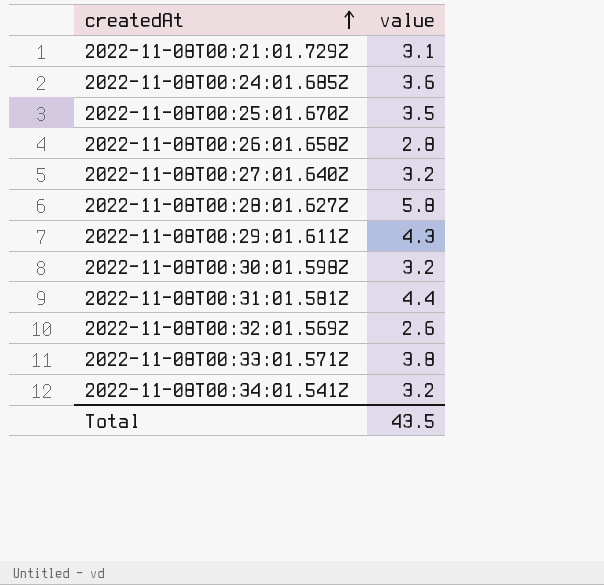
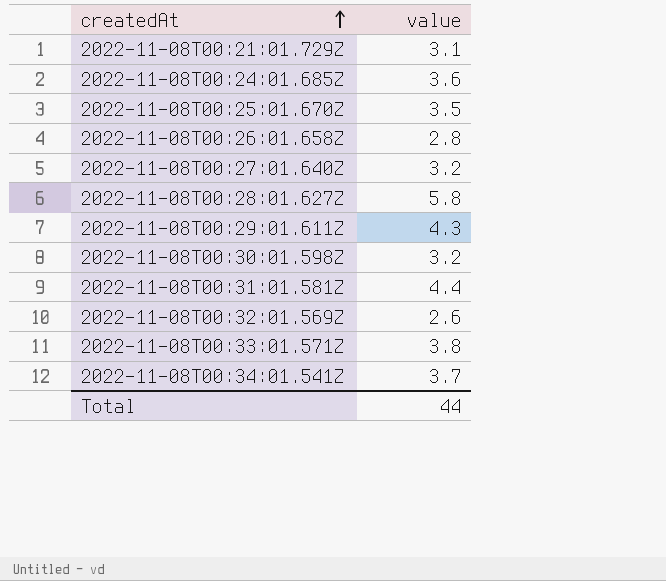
2022-11-08T00:34:01.541Z | value: 3.2 -> 3.7
Total | value: 43.5 -> 44

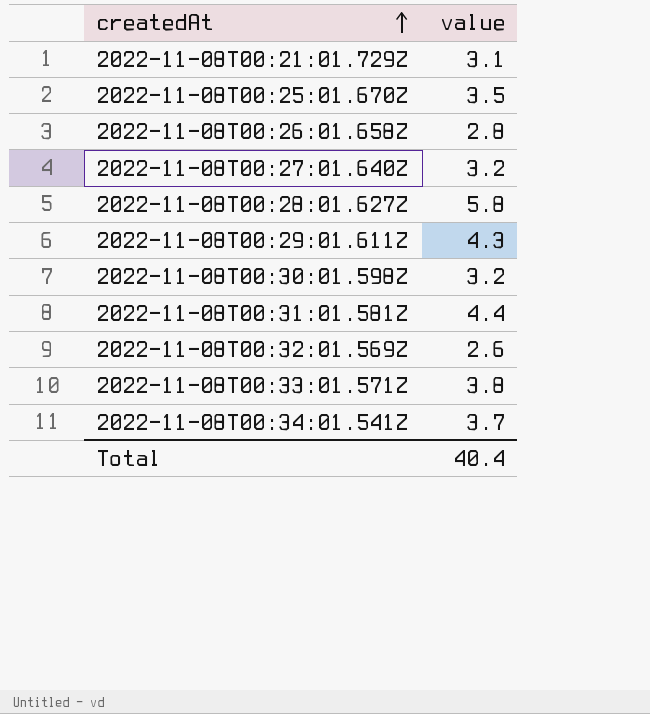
row 2022-11-08T00:24:01.685Z: 3.6 -> none
Total | value: 44 -> 40.4

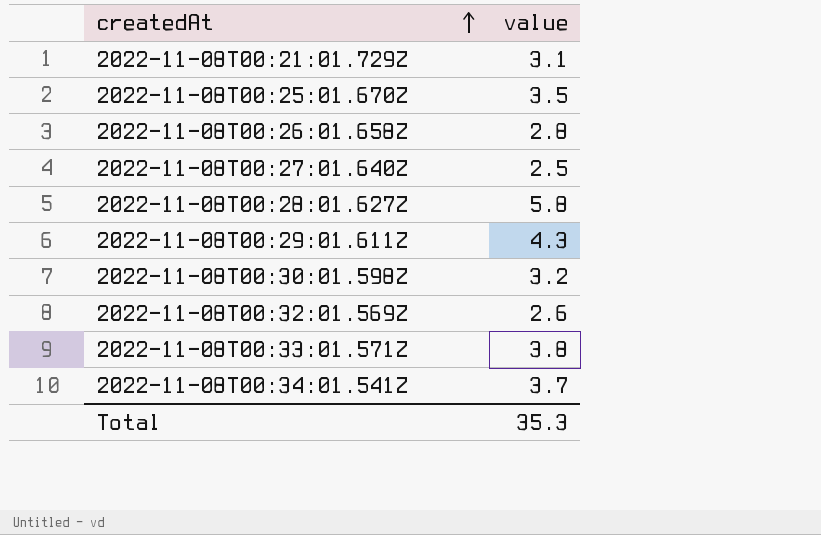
row 2022-11-08T00:31:01.581Z: 4.4 -> none
2022-11-08T00:27:01.640Z | value: 3.2 -> 2.5
Total | value: 40.4 -> 35.3

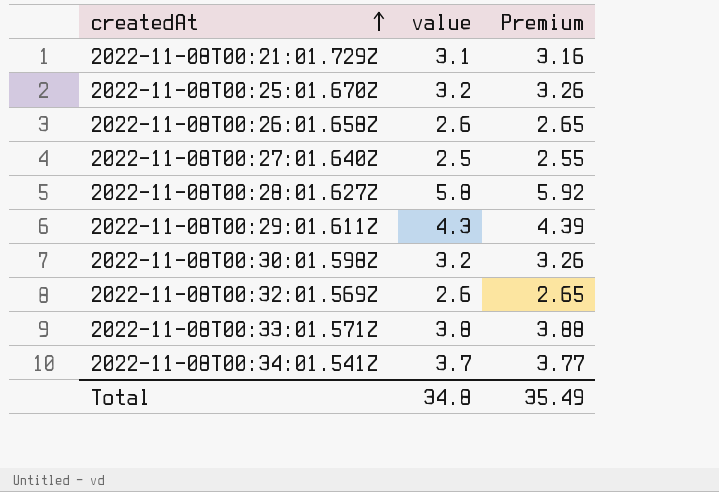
column Premium | formula: none -> [value] * 1.02
2022-11-08T00:25:01.670Z | value: 3.5 -> 3.2
2022-11-08T00:26:01.658Z | value: 2.8 -> 2.6
Total | value: 35.3 -> 34.8

